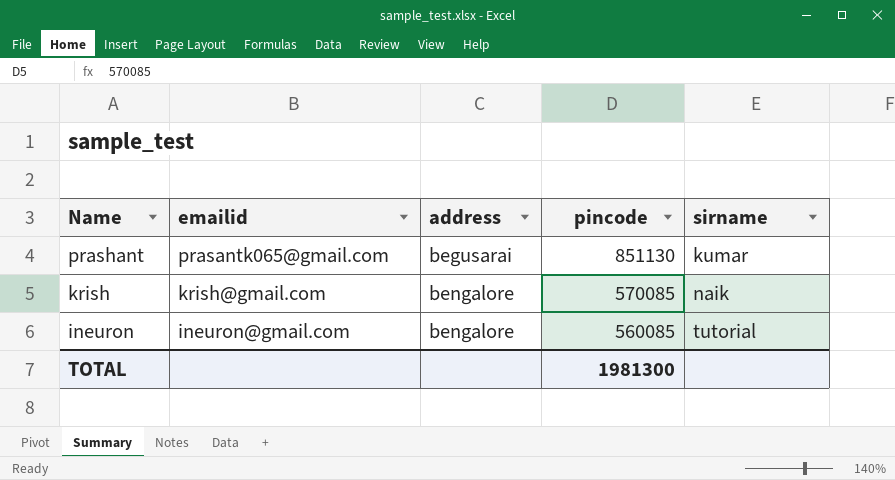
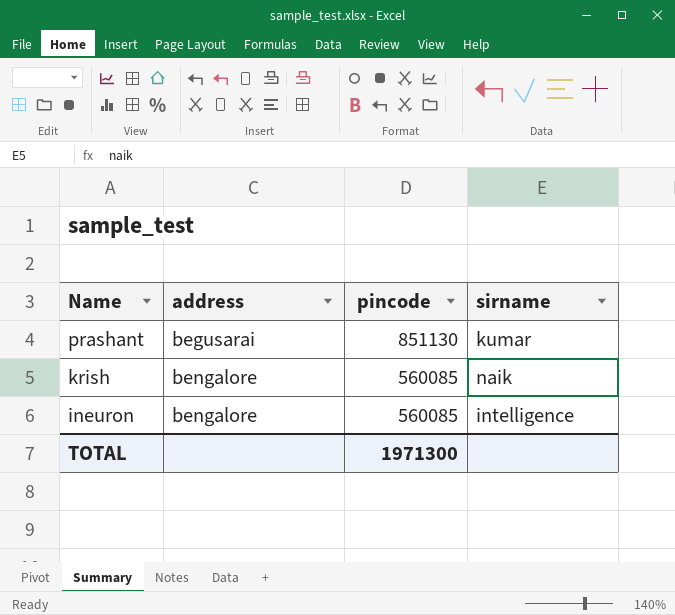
column emailid | position: 2 -> none
krish | pincode: 570085 -> 560085
ineuron | sirname: tutorial -> intelligence
TOTAL | pincode: 1981300 -> 1971300

